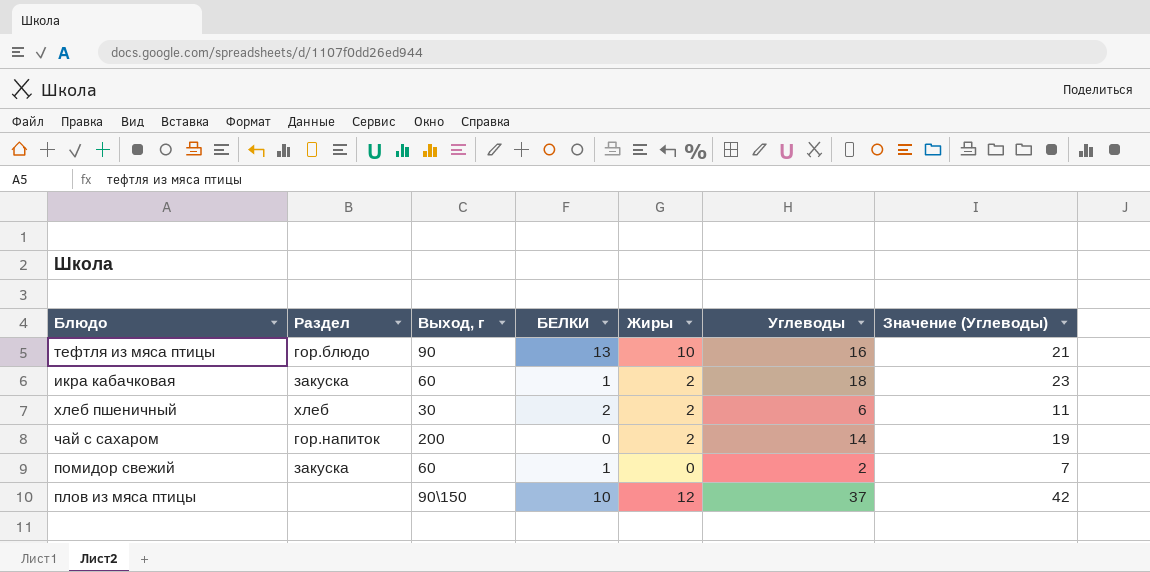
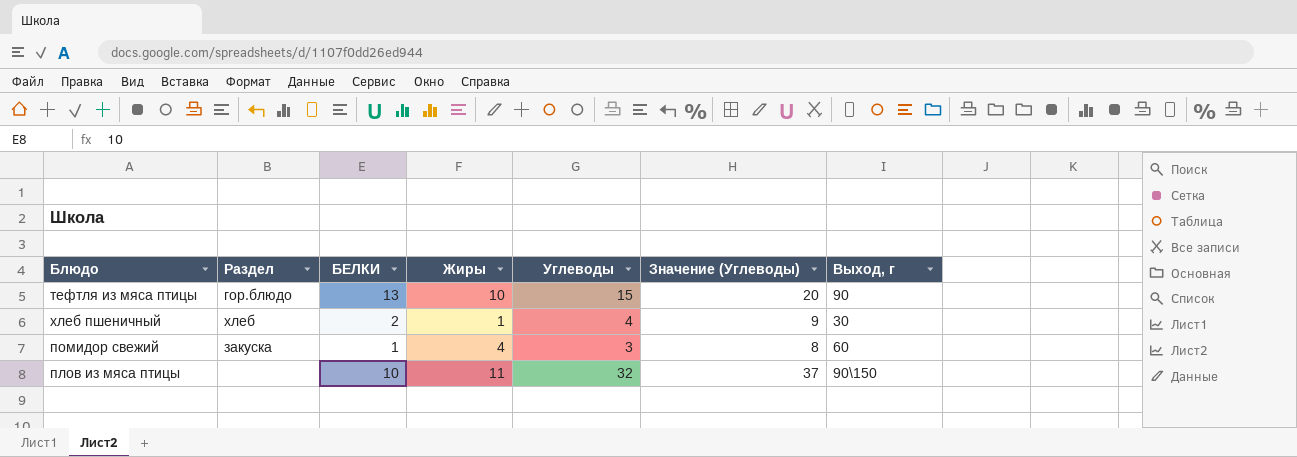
column Выход, г | position: 3 -> 7
row икра кабачковая: закуска | 60 | 1 | 2 | 18 | 23 -> none
row чай с сахаром: гор.напиток | 200 | 0 | 2 | 14 | 19 -> none
тефтля из мяса птицы | Углеводы: 16 -> 15
тефтля из мяса птицы | Значение (Углеводы): 21 -> 20
хлеб пшеничный | Жиры: 2 -> 1
хлеб пшеничный | Углеводы: 6 -> 4
хлеб пшеничный | Значение (Углеводы): 11 -> 9
помидор свежий | Жиры: 0 -> 4
помидор свежий | Углеводы: 2 -> 3
помидор свежий | Значение (Углеводы): 7 -> 8
плов из мяса птицы | Жиры: 12 -> 11
плов из мяса птицы | Углеводы: 37 -> 32
плов из мяса птицы | Значение (Углеводы): 42 -> 37

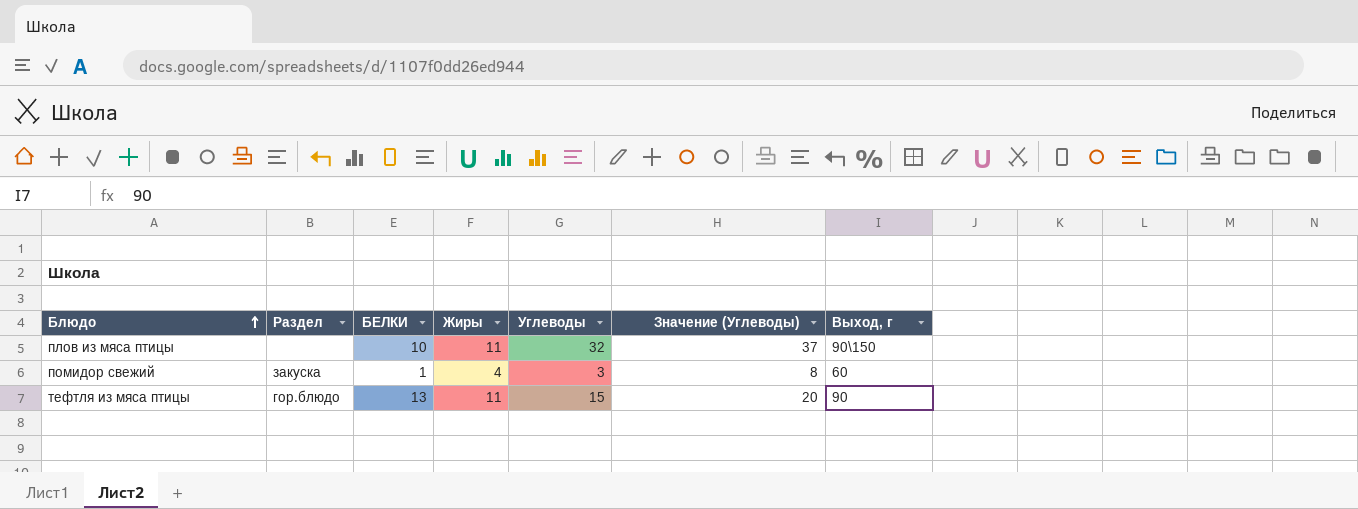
row order: none -> Блюдо ascending
row хлеб пшеничный: хлеб | 2 | 1 | 4 | 9 | 30 -> none
тефтля из мяса птицы | Жиры: 10 -> 11

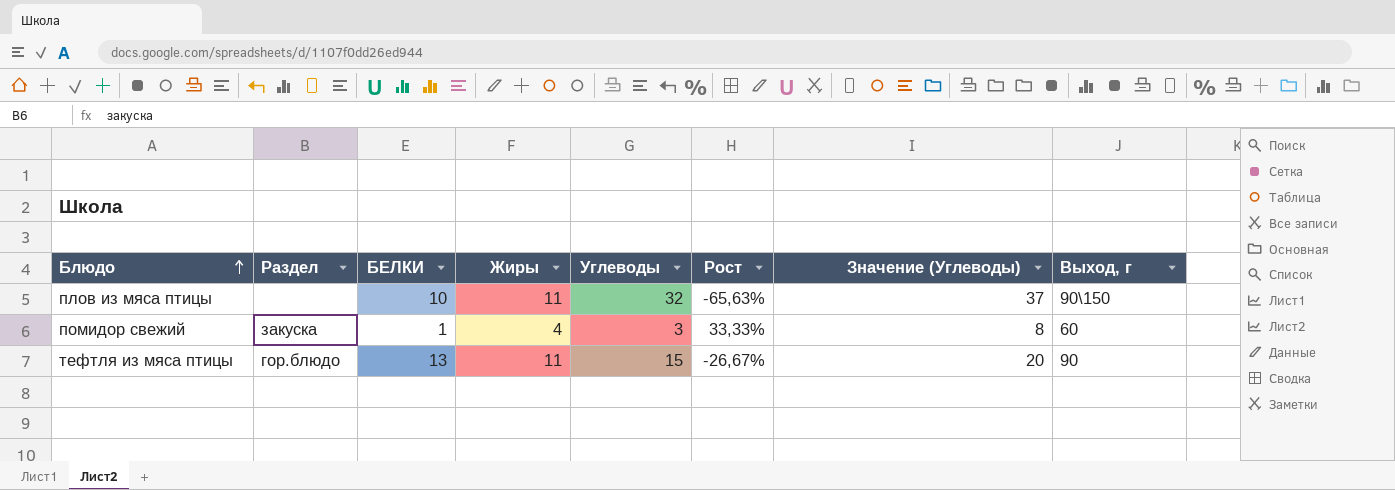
column Рост | formula: none -> ([Жиры] - [Углеводы]) / [Углеводы]

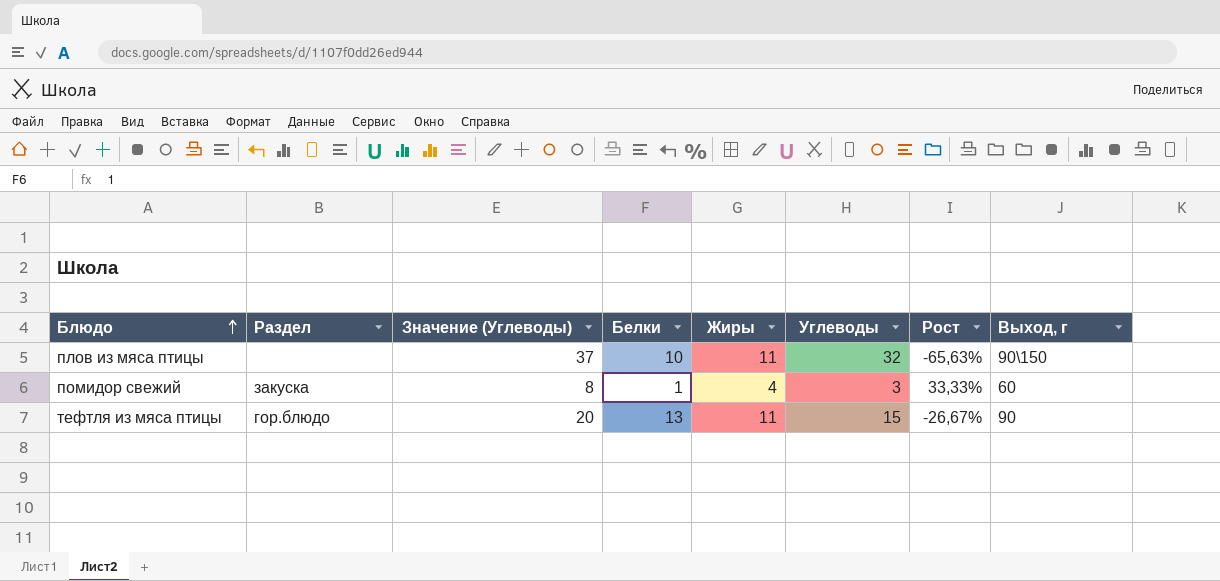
column Значение (Углеводы) | position: 7 -> 3
column name: БЕЛКИ -> Белки

